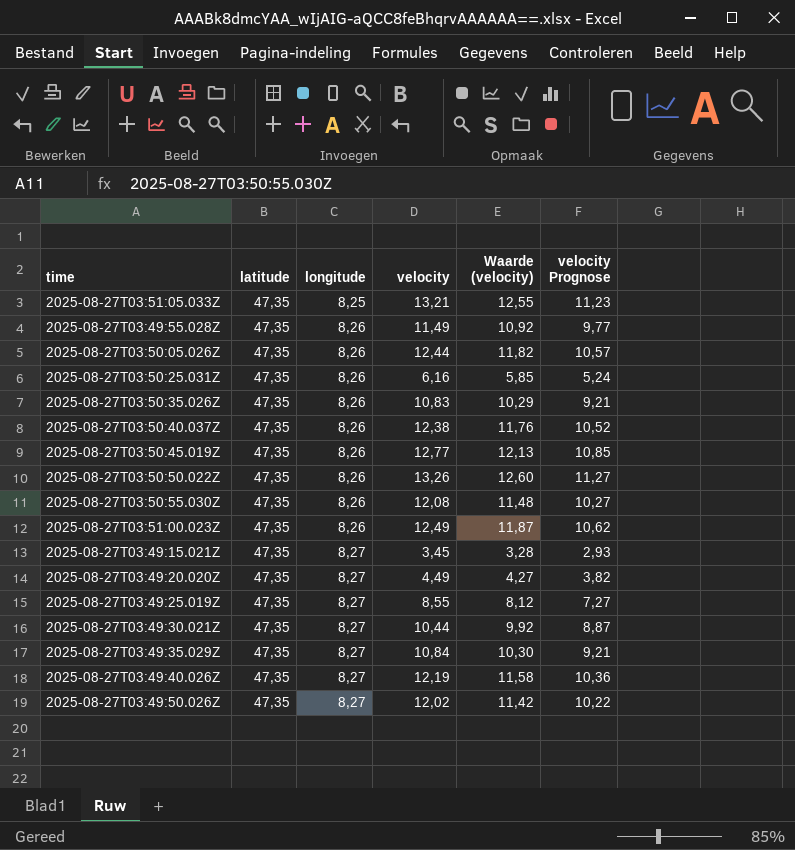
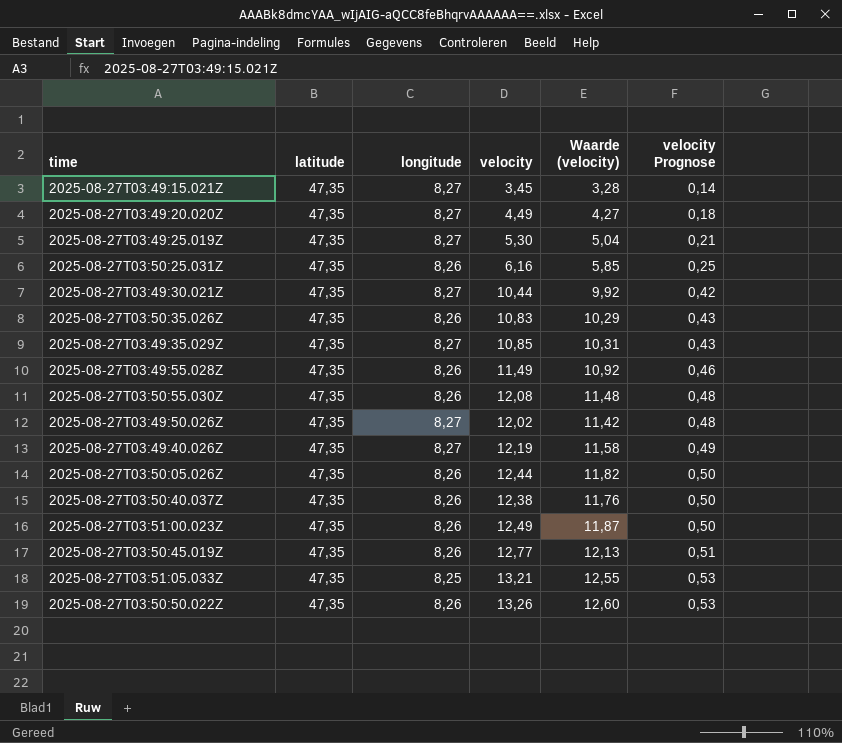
row order: longitude ascending -> velocity Prognose ascending
column velocity Prognose | formula: [velocity] * 0,85 -> [velocity] * 0,04
2025-08-27T03:49:25.019Z | velocity: 8,55 -> 5,30
2025-08-27T03:49:25.019Z | Waarde (velocity): 8,12 -> 5,04
2025-08-27T03:49:35.029Z | velocity: 10,84 -> 10,85
2025-08-27T03:49:35.029Z | Waarde (velocity): 10,30 -> 10,31

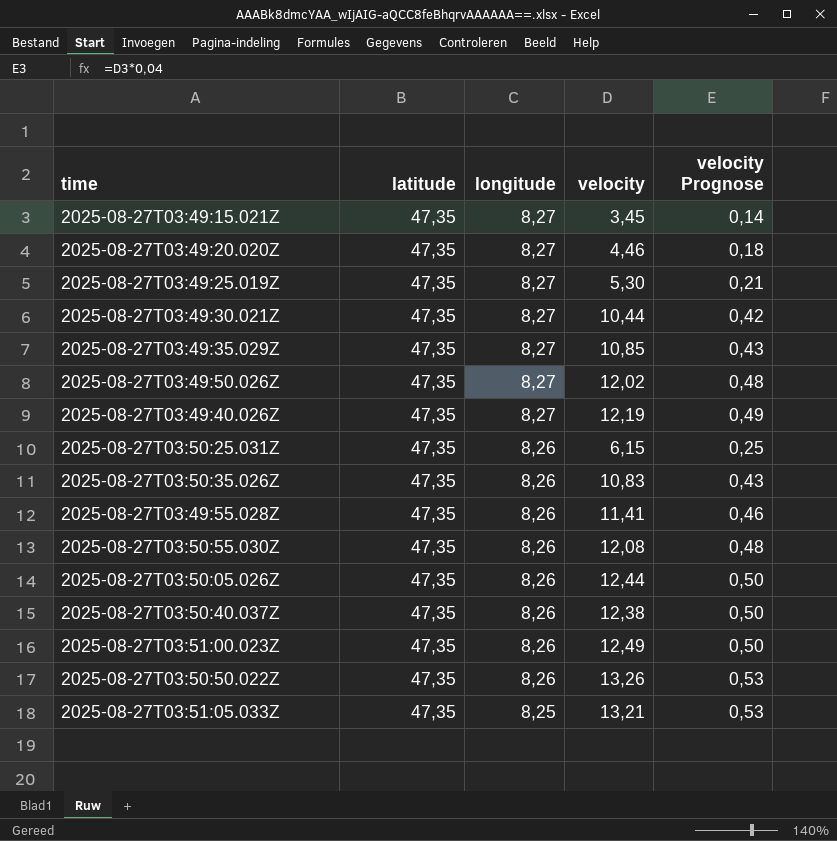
row order: velocity Prognose ascending -> longitude descending
column Waarde (velocity) | formula: [velocity] * 0,95 -> none
row 2025-08-27T03:50:45.019Z: 47,35 | 8,26 | 12,77 | 12,13 | 0,51 -> none
2025-08-27T03:49:20.020Z | velocity: 4,49 -> 4,46
2025-08-27T03:50:25.031Z | velocity: 6,16 -> 6,15
2025-08-27T03:49:55.028Z | velocity: 11,49 -> 11,41

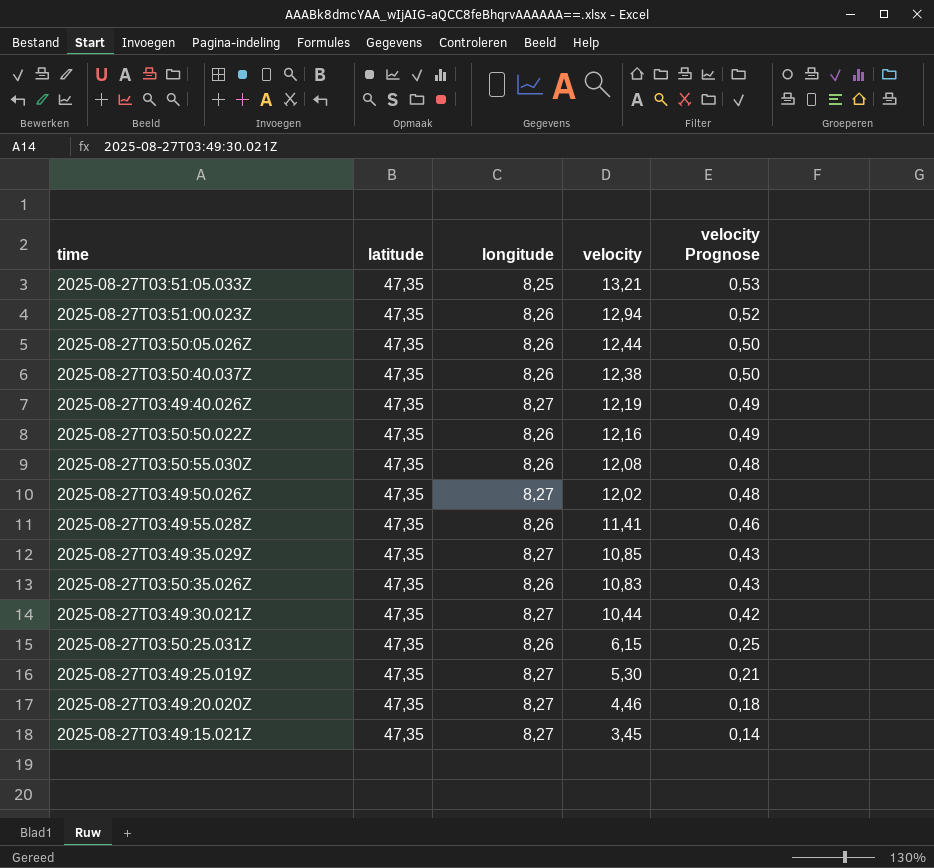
row order: longitude descending -> velocity descending
2025-08-27T03:51:00.023Z | velocity: 12,49 -> 12,94
2025-08-27T03:51:00.023Z | velocity Prognose: 0,50 -> 0,52
2025-08-27T03:50:50.022Z | velocity: 13,26 -> 12,16
2025-08-27T03:50:50.022Z | velocity Prognose: 0,53 -> 0,49

